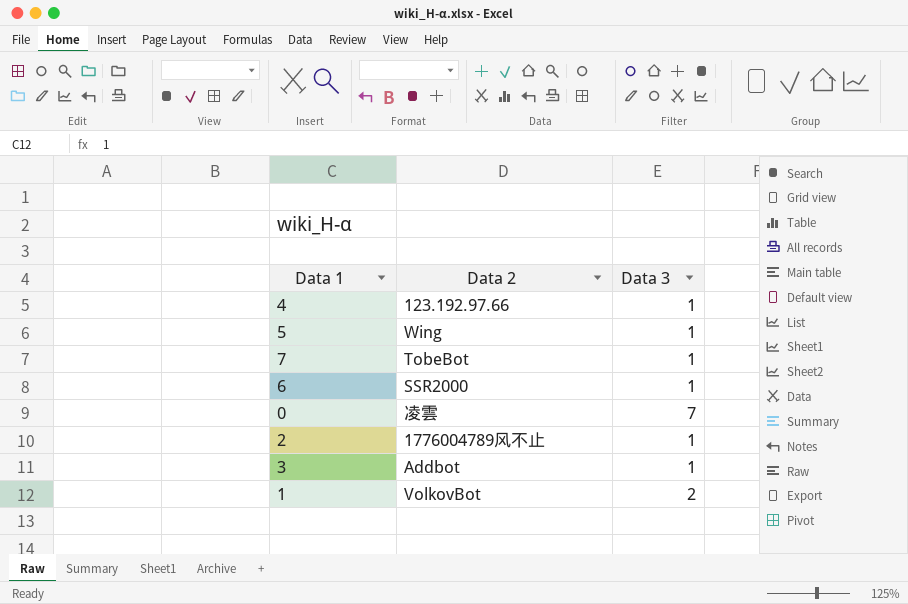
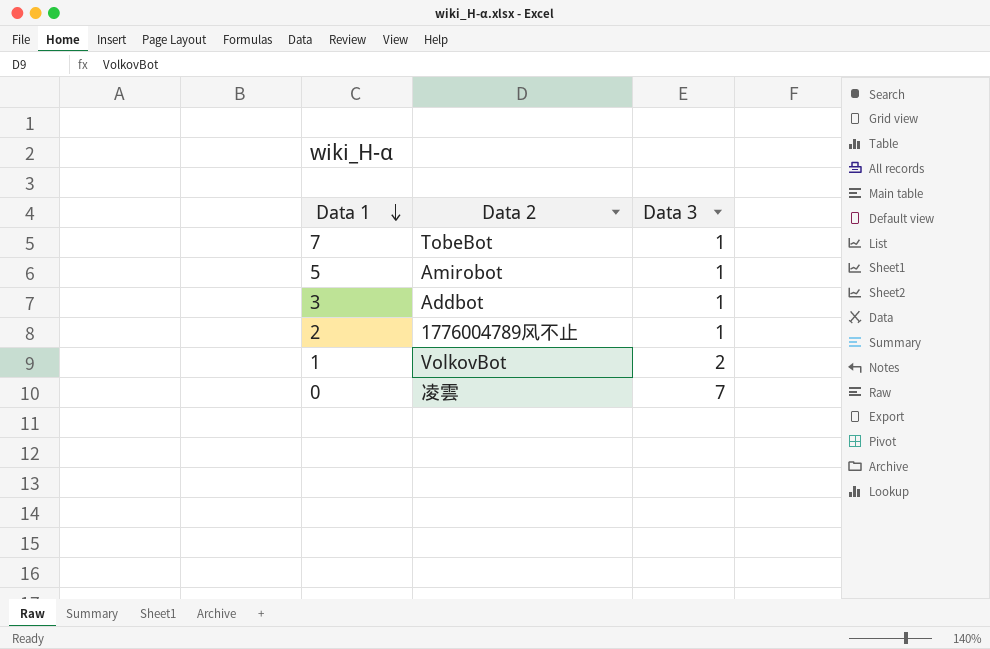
row order: none -> Data 1 descending
row 4: 123.192.97.66 | 1 -> none
row 6: SSR2000 | 1 -> none
5 | Data 2: Wing -> Amirobot

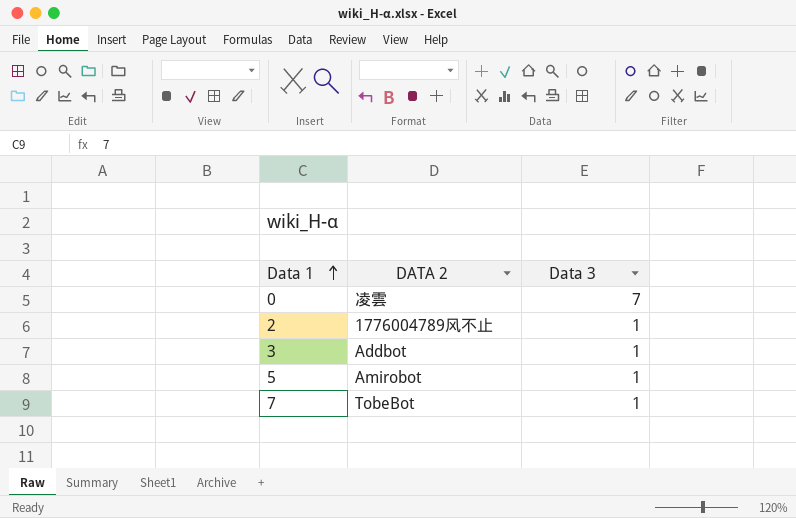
row order: Data 1 descending -> Data 1 ascending
column name: Data 2 -> DATA 2
row 1: VolkovBot | 2 -> none

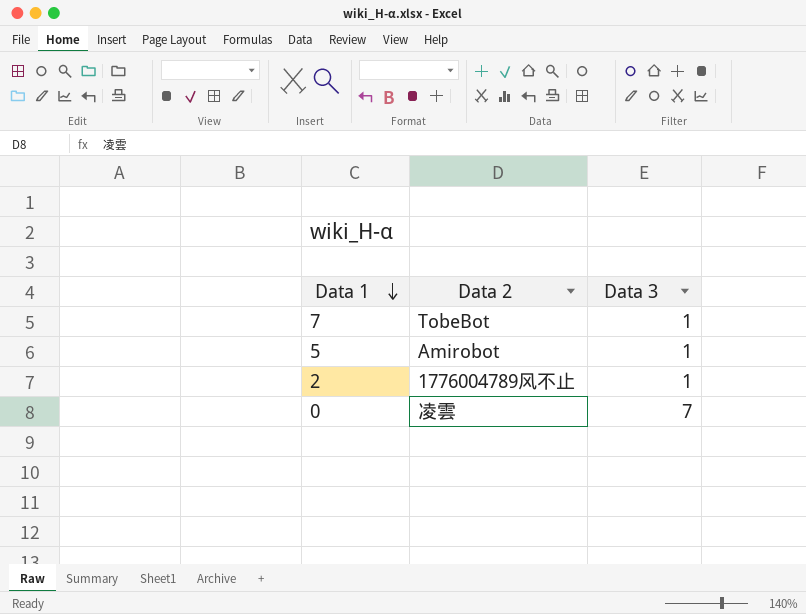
row order: Data 1 ascending -> Data 1 descending
column name: DATA 2 -> Data 2
row 3: Addbot | 1 -> none

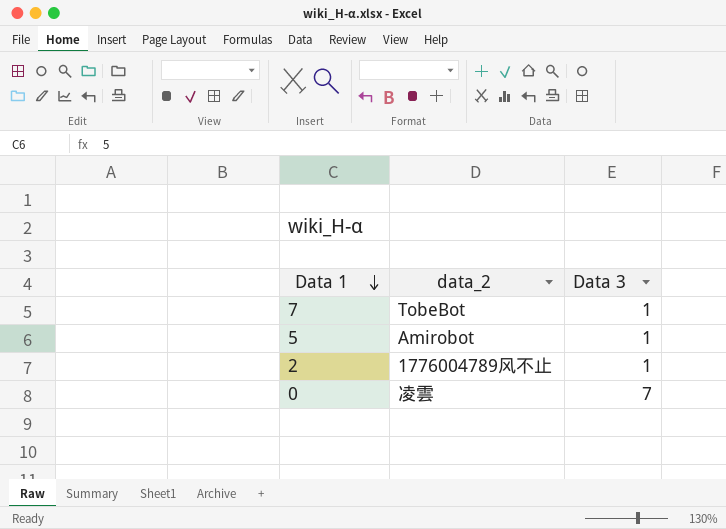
column name: Data 2 -> data_2

